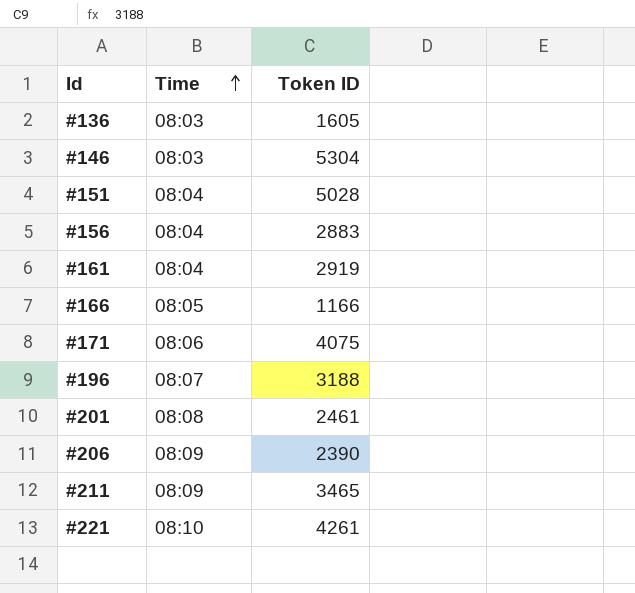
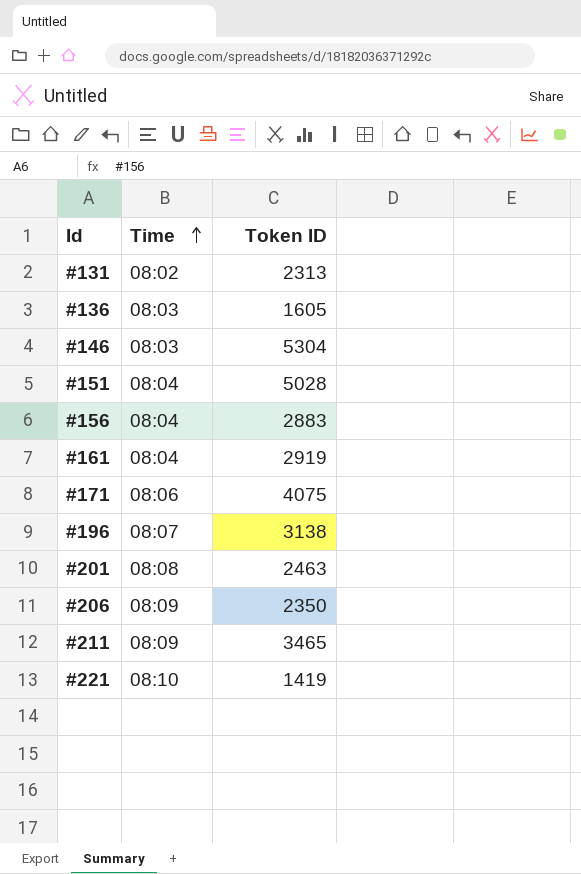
row #166: 08:05 | 1166 -> none
row #131: none -> 08:02 | 2313
#196 | Token ID: 3188 -> 3138
#201 | Token ID: 2461 -> 2463
#206 | Token ID: 2390 -> 2350
#221 | Token ID: 4261 -> 1419

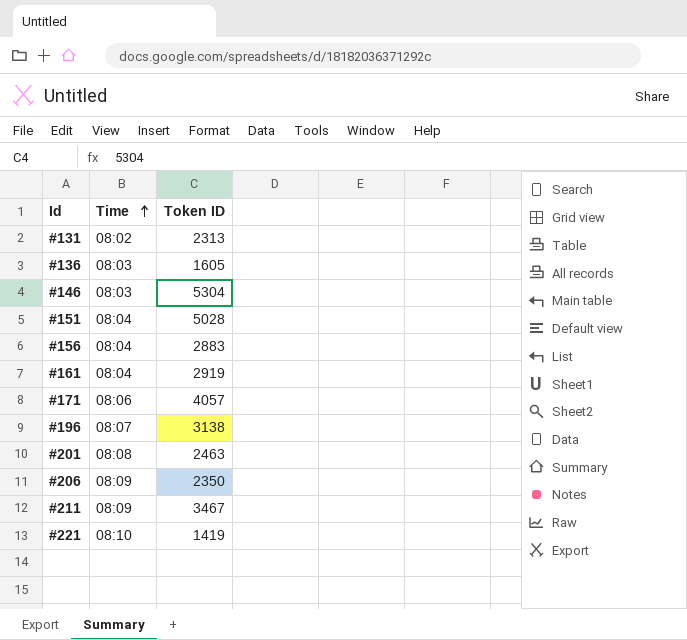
#171 | Token ID: 4075 -> 4057
#211 | Token ID: 3465 -> 3467

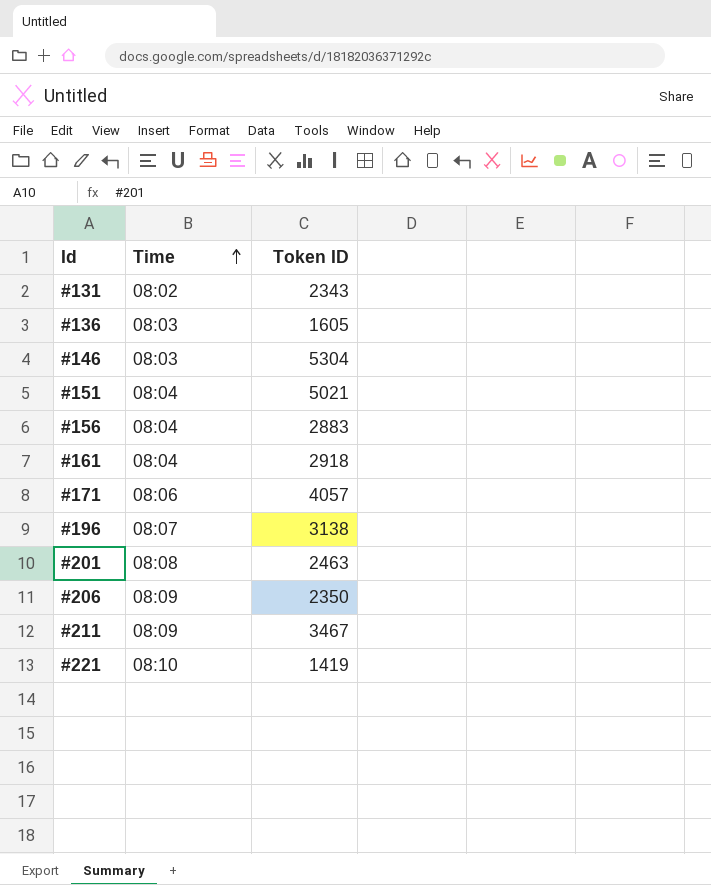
#131 | Token ID: 2313 -> 2343
#151 | Token ID: 5028 -> 5021
#161 | Token ID: 2919 -> 2918

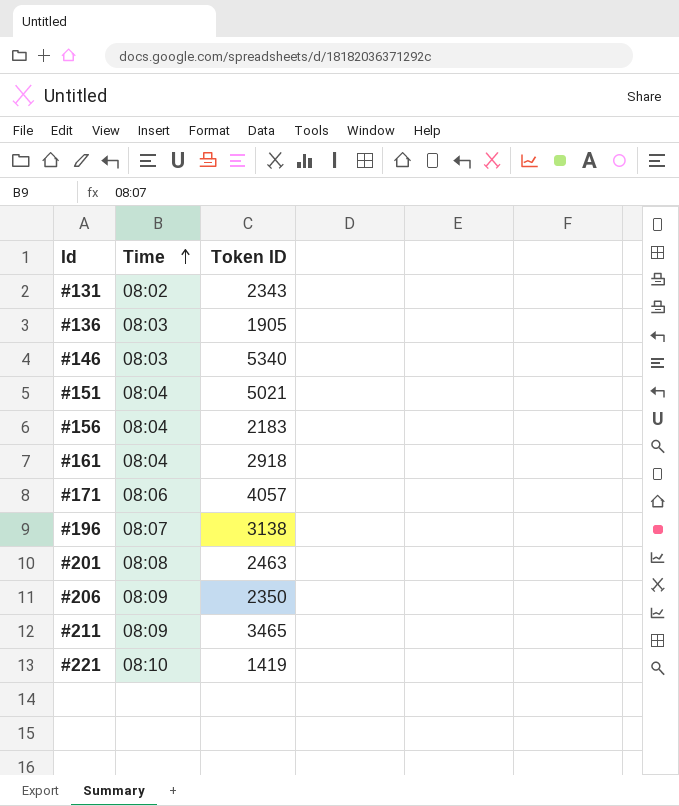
#136 | Token ID: 1605 -> 1905
#146 | Token ID: 5304 -> 5340
#156 | Token ID: 2883 -> 2183
#211 | Token ID: 3467 -> 3465

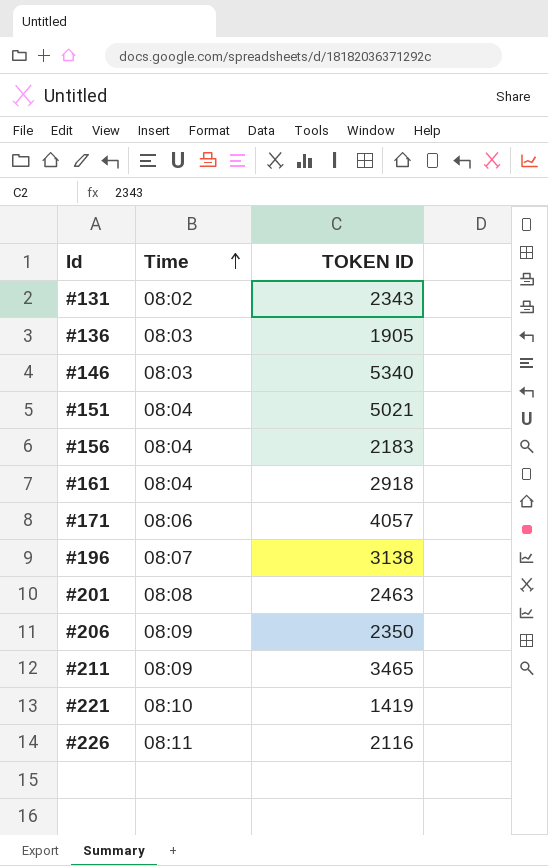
column name: Token ID -> TOKEN ID
row #226: none -> 08:11 | 2116

